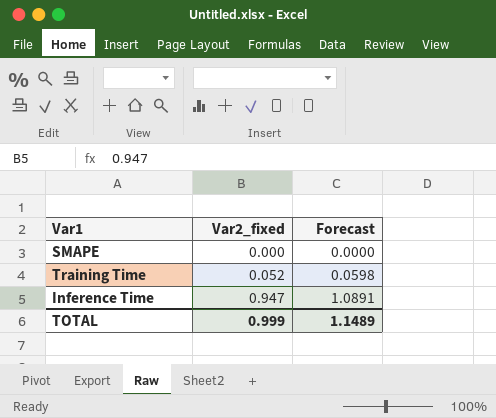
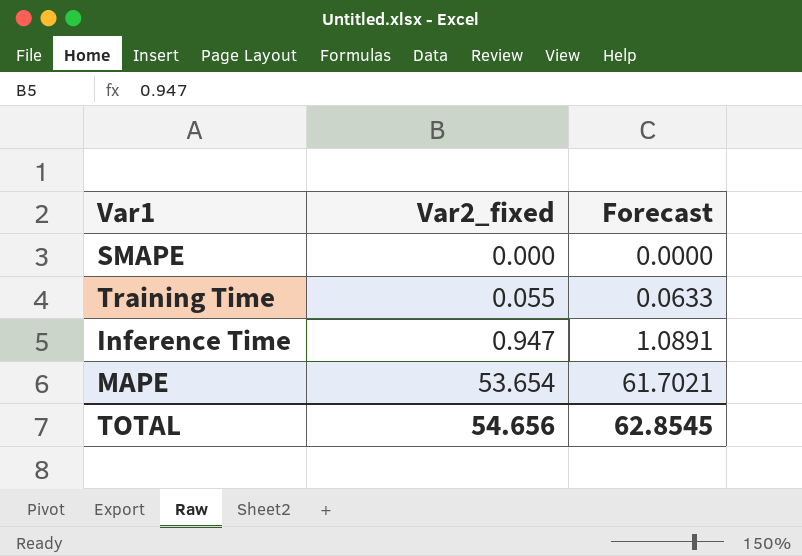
Training Time | Var2_fixed: 0.052 -> 0.055
Training Time | Forecast: 0.0598 -> 0.0633
row MAPE: none -> 53.654 | 61.7021
TOTAL | Var2_fixed: 0.999 -> 54.656
TOTAL | Forecast: 1.1489 -> 62.8545

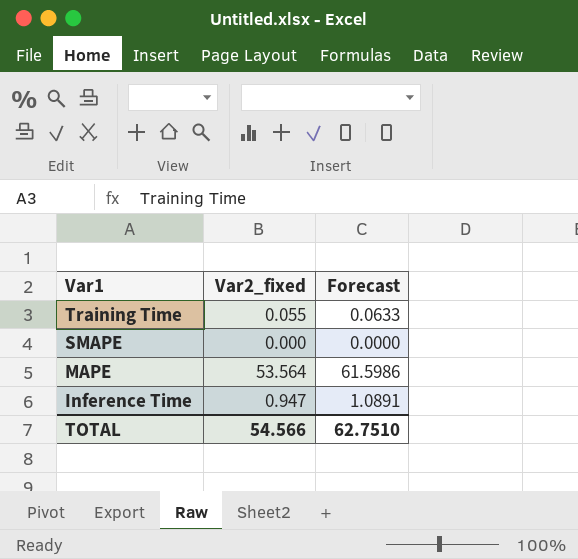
row order: Var2_fixed ascending -> Var1 descending
MAPE | Var2_fixed: 53.654 -> 53.564
MAPE | Forecast: 61.7021 -> 61.5986
TOTAL | Var2_fixed: 54.656 -> 54.566
TOTAL | Forecast: 62.8545 -> 62.7510

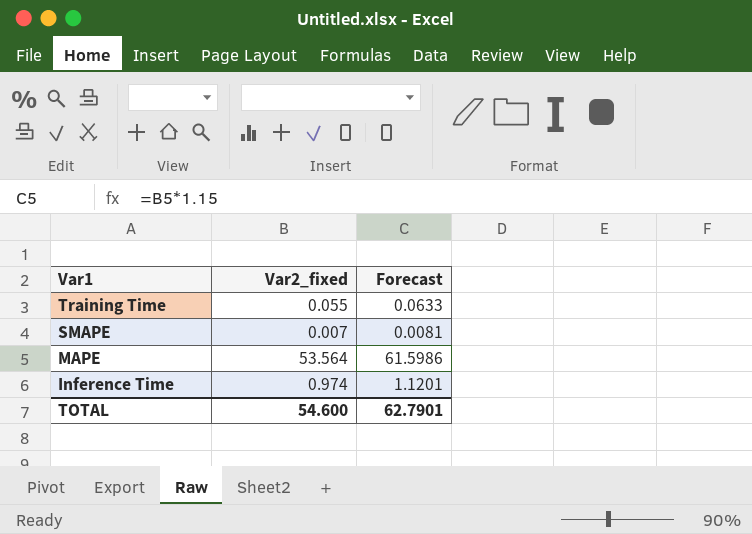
SMAPE | Var2_fixed: 0.000 -> 0.007
SMAPE | Forecast: 0.0000 -> 0.0081
Inference Time | Var2_fixed: 0.947 -> 0.974
Inference Time | Forecast: 1.0891 -> 1.1201
TOTAL | Var2_fixed: 54.566 -> 54.600
TOTAL | Forecast: 62.7510 -> 62.7901

